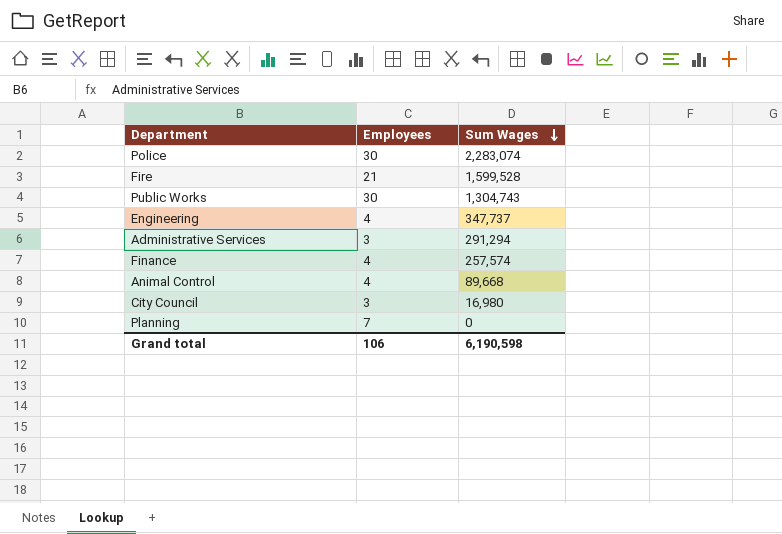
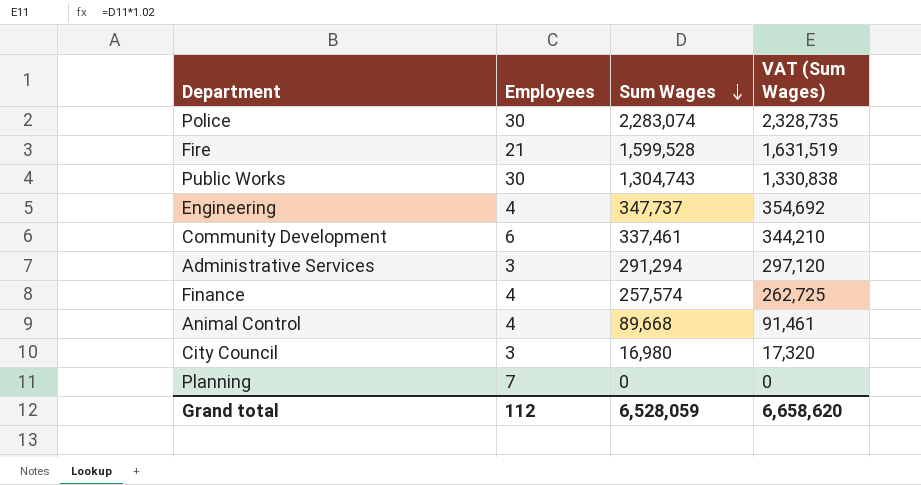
column VAT (Sum Wages) | formula: none -> [Sum Wages] * 1.02
row Community Development: none -> 6 | 337,461 | 344,210
Grand total | Employees: 106 -> 112
Grand total | Sum Wages: 6,190,598 -> 6,528,059

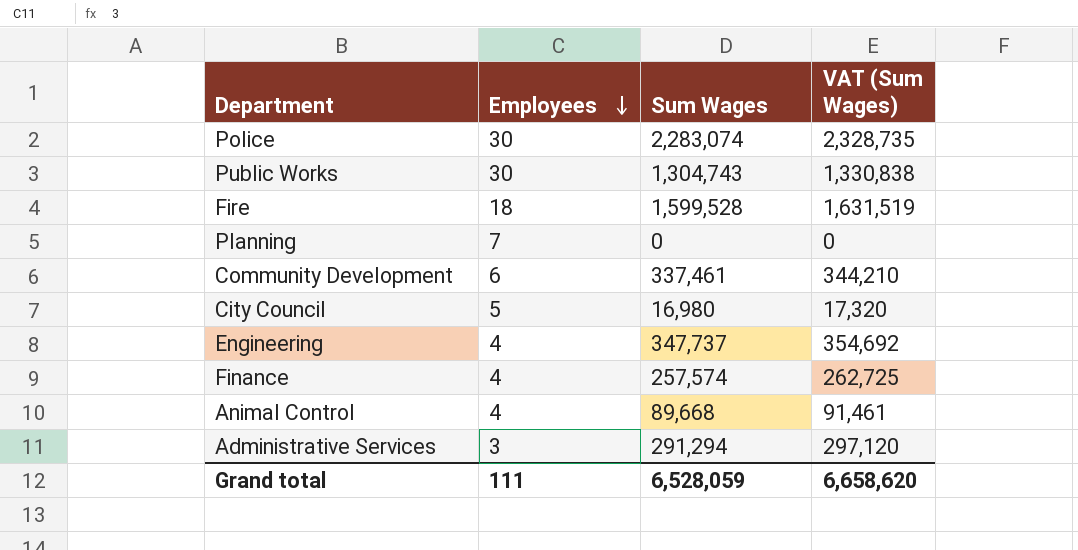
row order: Sum Wages descending -> Employees descending
Fire | Employees: 21 -> 18
City Council | Employees: 3 -> 5
Grand total | Employees: 112 -> 111

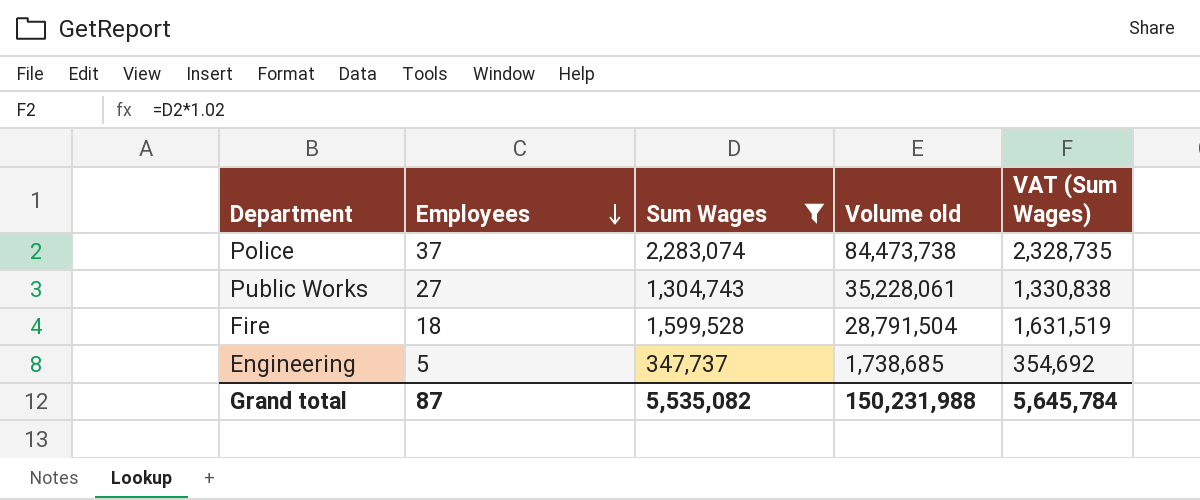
filter: none -> Sum Wages >= 347,737
column Volume old | formula: none -> [Employees] * [Sum Wages]
Police | Employees: 30 -> 37
Public Works | Employees: 30 -> 27
Engineering | Employees: 4 -> 5
Grand total | Employees: 111 -> 87
Grand total | Sum Wages: 6,528,059 -> 5,535,082
Grand total | VAT (Sum Wages): 6,658,620 -> 5,645,784

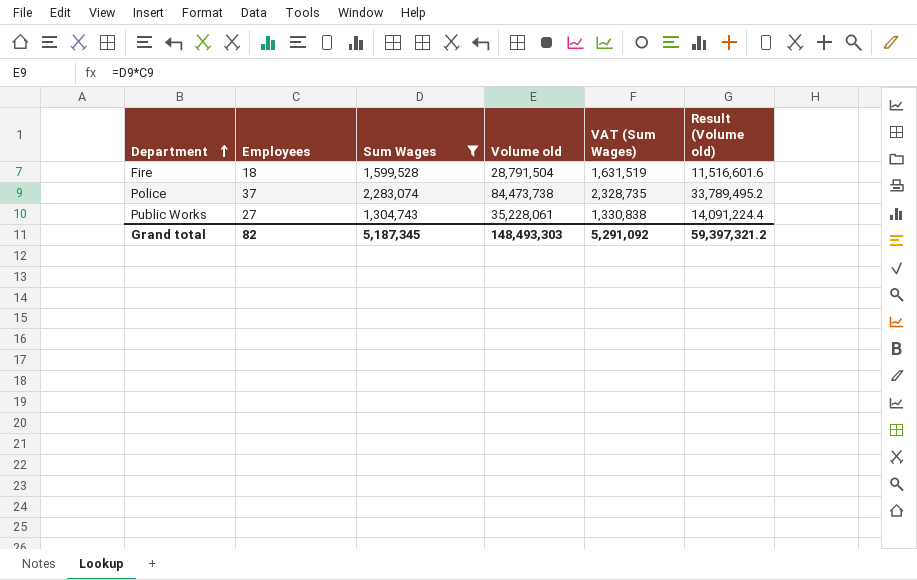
row order: Employees descending -> Department ascending
column Result (Volume old) | formula: none -> [Volume old] * 0.4
row Engineering: 5 | 347,737 | 1,738,685 | 354,692 -> none
Grand total | Employees: 87 -> 82
Grand total | Sum Wages: 5,535,082 -> 5,187,345
Grand total | Volume old: 150,231,988 -> 148,493,303
Grand total | VAT (Sum Wages): 5,645,784 -> 5,291,092

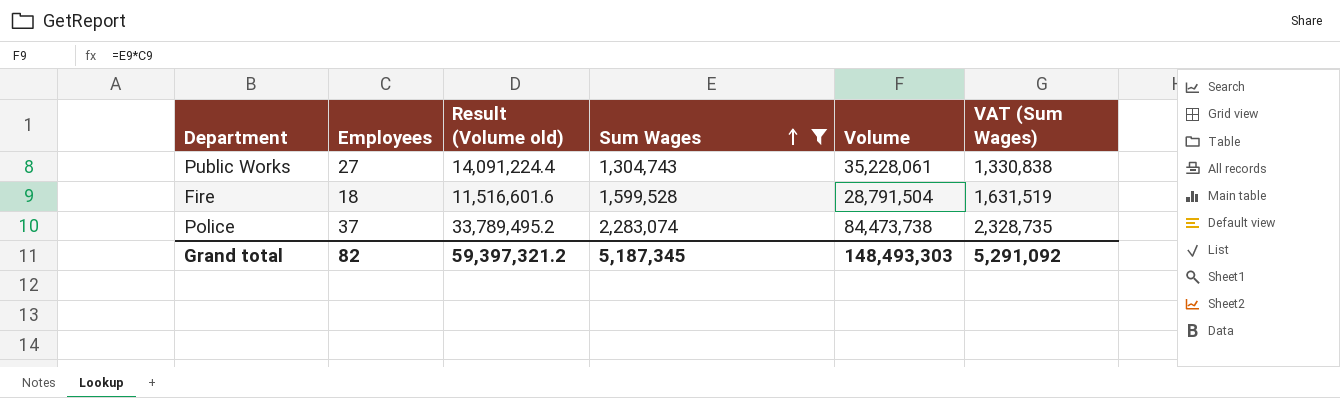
row order: Department ascending -> Sum Wages ascending
column Result (Volume old) | position: 6 -> 3
column name: Volume old -> Volume

